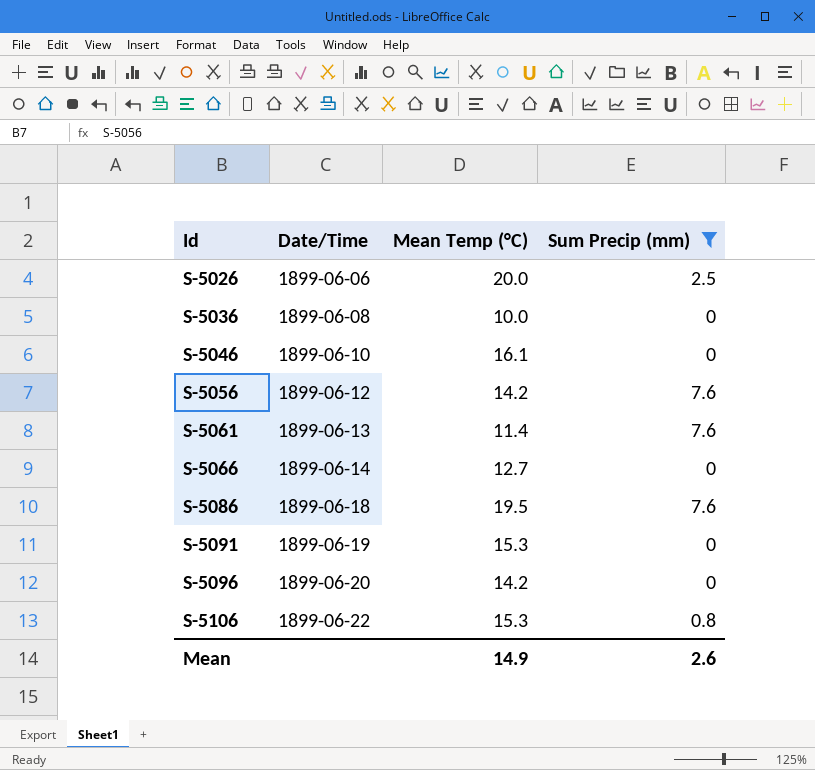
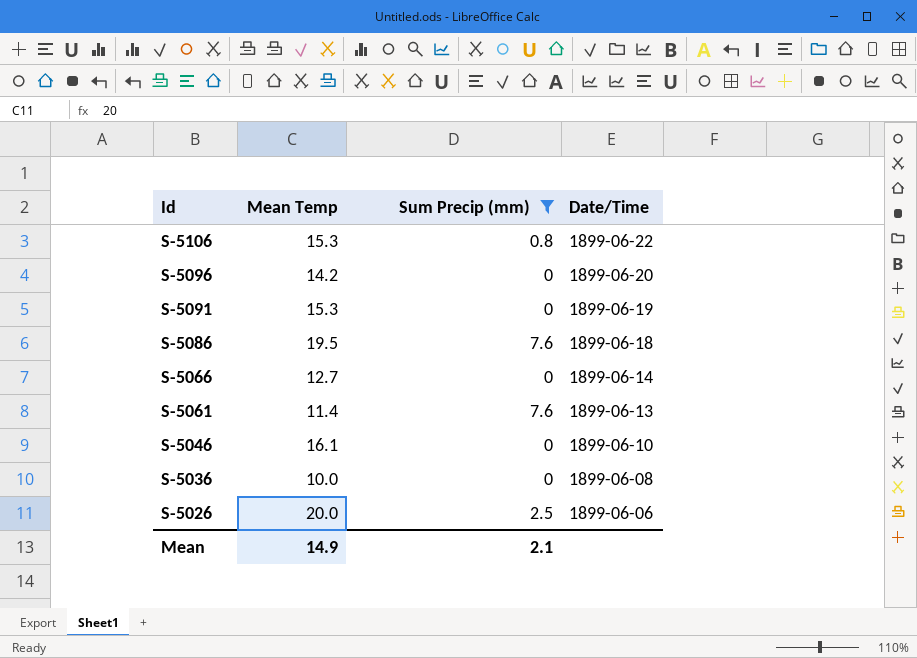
row order: Id ascending -> Id descending
column name: Mean Temp (°C) -> Mean Temp
column Date/Time | position: 2 -> 4
row S-5056: 1899-06-12 | 14.2 | 7.6 -> none
Mean | Sum Precip (mm): 2.6 -> 2.1

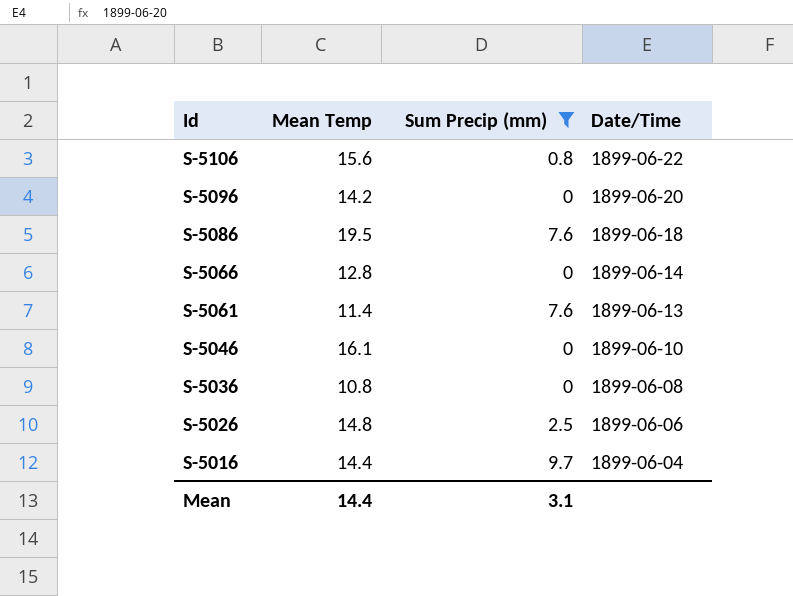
row S-5091: 15.3 | 0 | 1899-06-19 -> none
S-5106 | Mean Temp: 15.3 -> 15.6
S-5066 | Mean Temp: 12.7 -> 12.8
S-5036 | Mean Temp: 10.0 -> 10.8
S-5026 | Mean Temp: 20.0 -> 14.8
row S-5016: none -> 14.4 | 9.7 | 1899-06-04
Mean | Mean Temp: 14.9 -> 14.4
Mean | Sum Precip (mm): 2.1 -> 3.1

